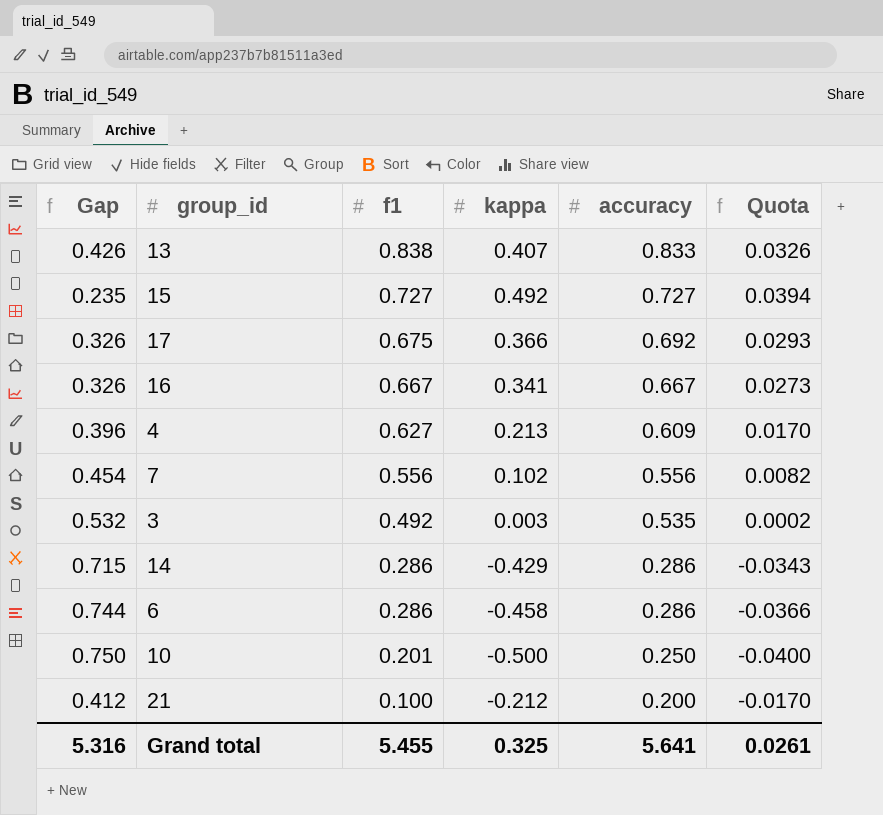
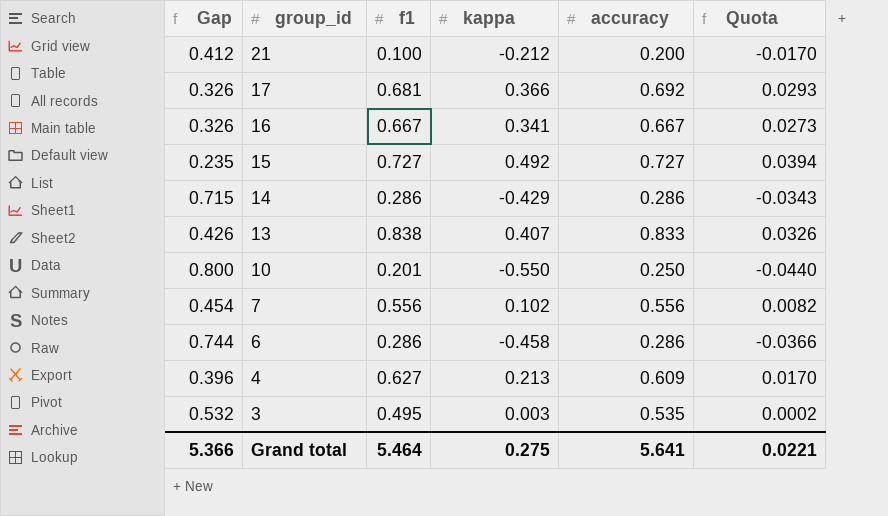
row order: f1 descending -> group_id descending
17 | f1: 0.675 -> 0.681
10 | Gap: 0.750 -> 0.800
10 | kappa: -0.500 -> -0.550
10 | Quota: -0.0400 -> -0.0440
3 | f1: 0.492 -> 0.495
Grand total | Gap: 5.316 -> 5.366
Grand total | f1: 5.455 -> 5.464
Grand total | kappa: 0.325 -> 0.275
Grand total | Quota: 0.0261 -> 0.0221

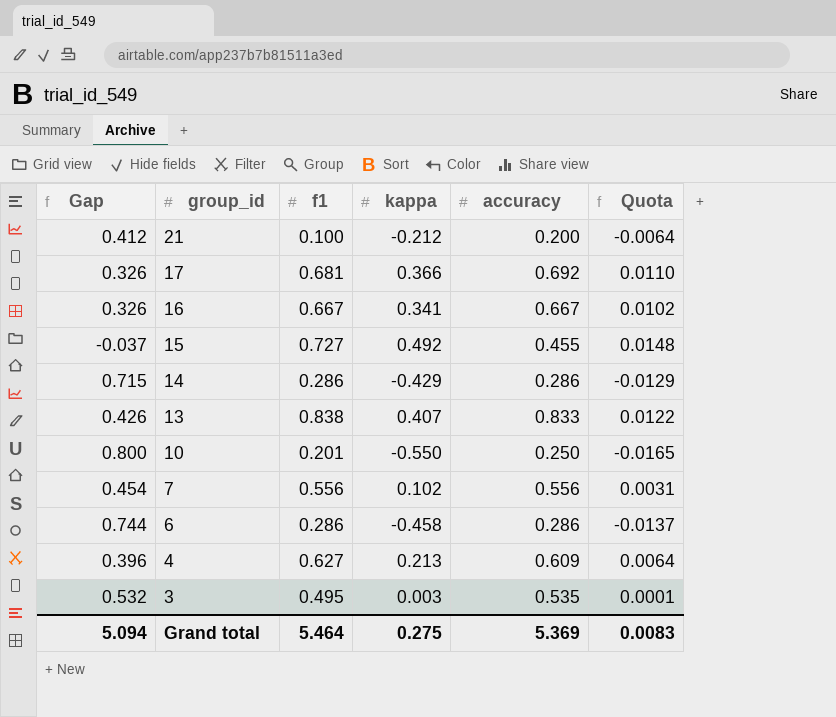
column Quota | formula: [kappa] * 0.08 -> [kappa] * 0.03
15 | Gap: 0.235 -> -0.037
15 | accuracy: 0.727 -> 0.455
Grand total | Gap: 5.366 -> 5.094
Grand total | accuracy: 5.641 -> 5.369
Grand total | Quota: 0.0221 -> 0.0083

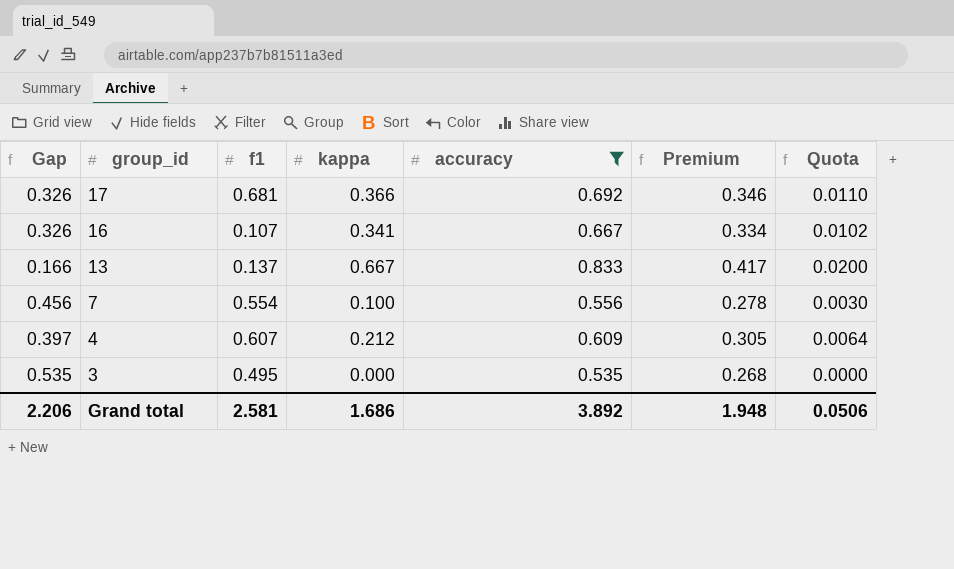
filter: none -> accuracy >= 0.535
column Premium | formula: none -> [accuracy] * 0.5
16 | f1: 0.667 -> 0.107
13 | Gap: 0.426 -> 0.166
13 | f1: 0.838 -> 0.137
13 | kappa: 0.407 -> 0.667
13 | Quota: 0.0122 -> 0.0200
7 | Gap: 0.454 -> 0.456
7 | f1: 0.556 -> 0.554
7 | kappa: 0.102 -> 0.100
7 | Quota: 0.0031 -> 0.0030
4 | Gap: 0.396 -> 0.397
4 | f1: 0.627 -> 0.607
4 | kappa: 0.213 -> 0.212
3 | Gap: 0.532 -> 0.535
3 | kappa: 0.003 -> 0.000
3 | Quota: 0.0001 -> 0.0000
Grand total | Gap: 5.094 -> 2.206
Grand total | f1: 5.464 -> 2.581
Grand total | kappa: 0.275 -> 1.686
Grand total | accuracy: 5.369 -> 3.892
Grand total | Quota: 0.0083 -> 0.0506

